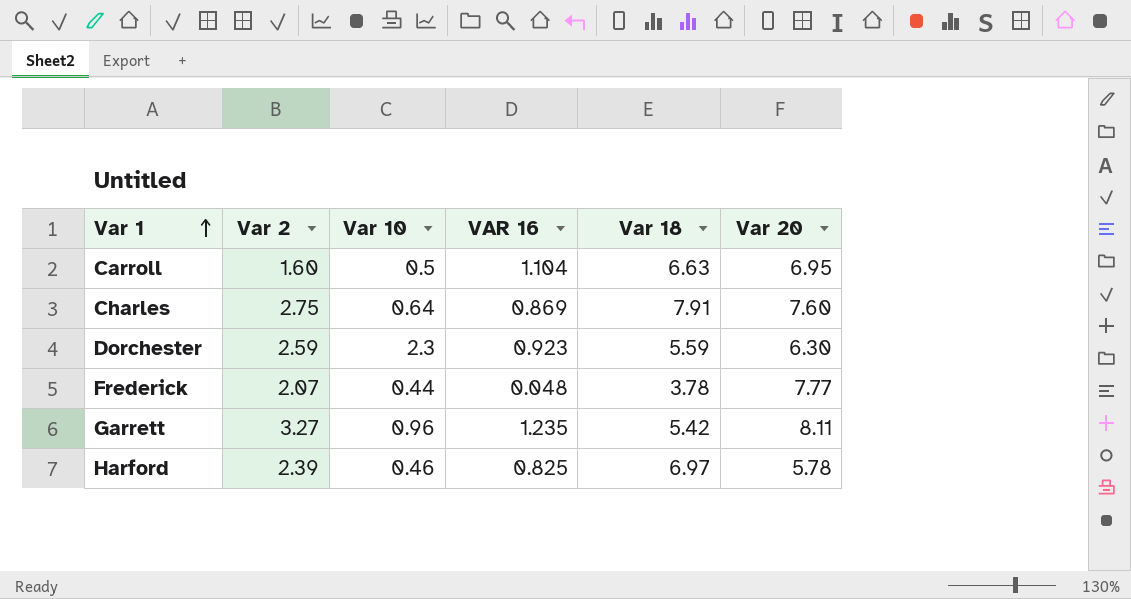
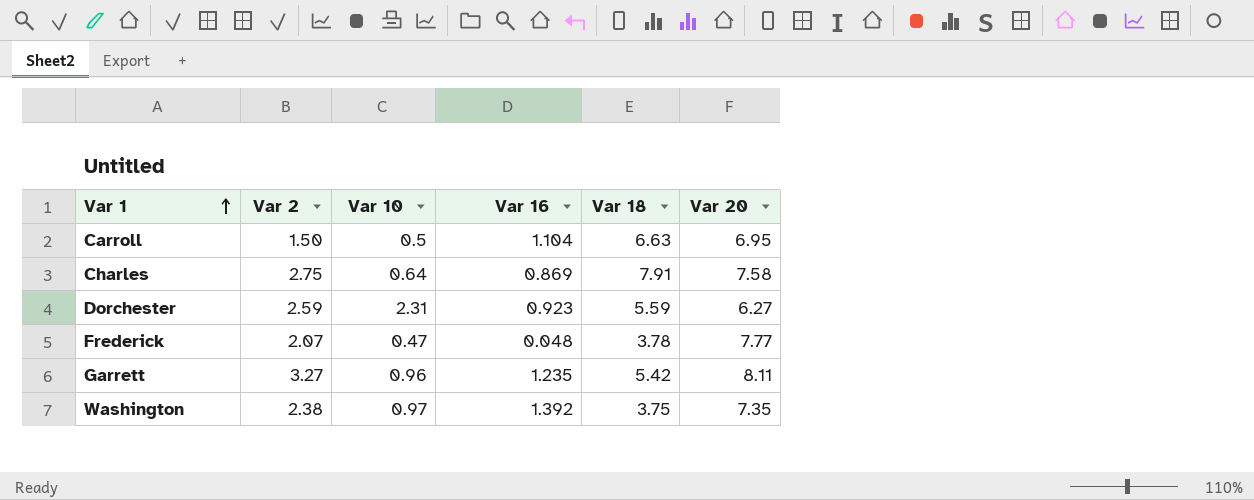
column name: VAR 16 -> Var 16
row Harford: 2.39 | 0.46 | 0.825 | 6.97 | 5.78 -> none
Carroll | Var 2: 1.60 -> 1.50
Charles | Var 20: 7.60 -> 7.58
Dorchester | Var 10: 2.3 -> 2.31
Dorchester | Var 20: 6.30 -> 6.27
Frederick | Var 10: 0.44 -> 0.47
row Washington: none -> 2.38 | 0.97 | 1.392 | 3.75 | 7.35

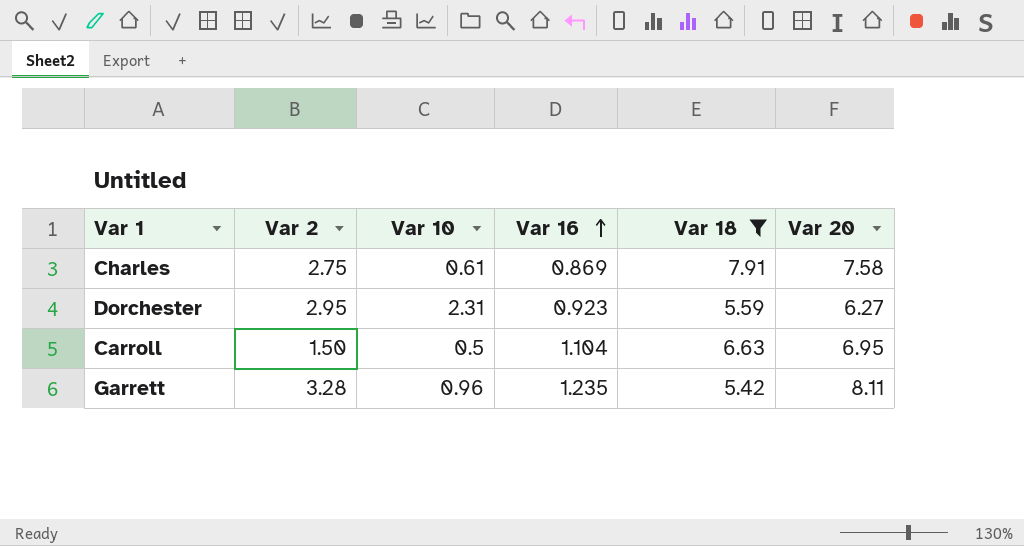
filter: none -> Var 18 >= 5.42
row order: Var 1 ascending -> Var 16 ascending
Charles | Var 10: 0.64 -> 0.61
Dorchester | Var 2: 2.59 -> 2.95
Garrett | Var 2: 3.27 -> 3.28

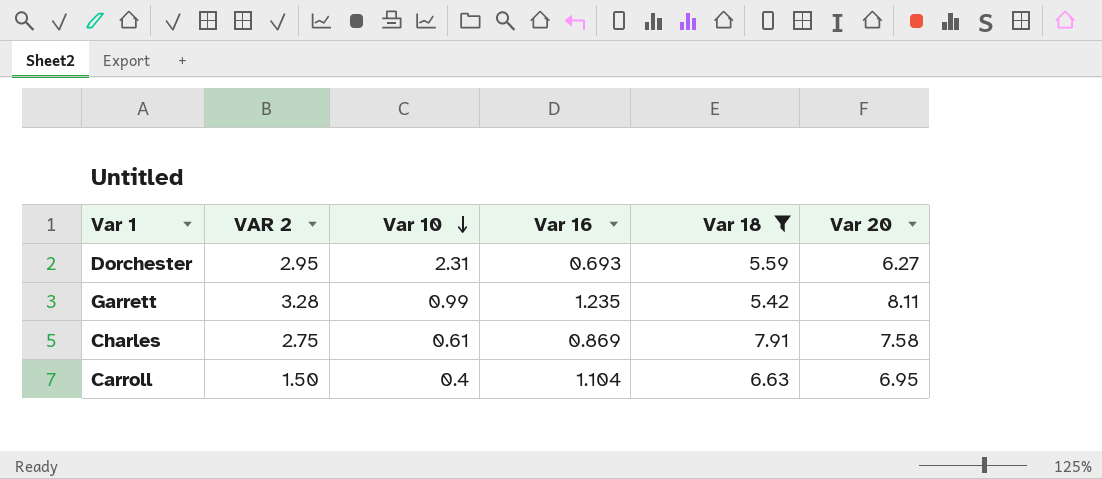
row order: Var 16 ascending -> Var 10 descending
column name: Var 2 -> VAR 2
Dorchester | Var 16: 0.923 -> 0.693
Garrett | Var 10: 0.96 -> 0.99
Carroll | Var 10: 0.5 -> 0.4

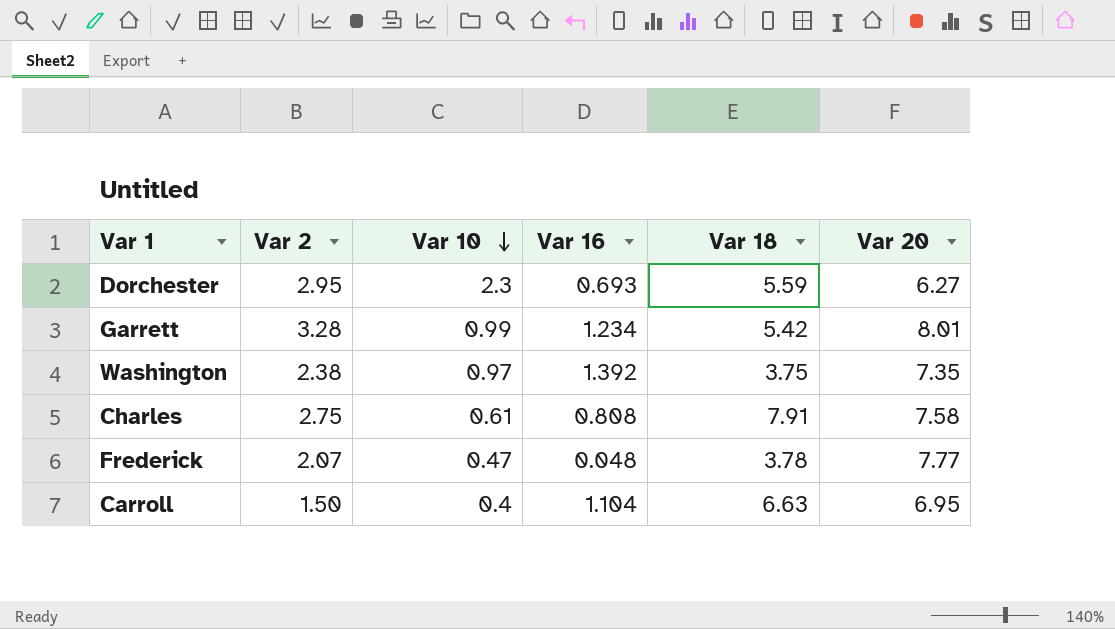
filter: Var 18 >= 5.42 -> none
column name: VAR 2 -> Var 2
Dorchester | Var 10: 2.31 -> 2.3
Garrett | Var 16: 1.235 -> 1.234
Garrett | Var 20: 8.11 -> 8.01
Charles | Var 16: 0.869 -> 0.808

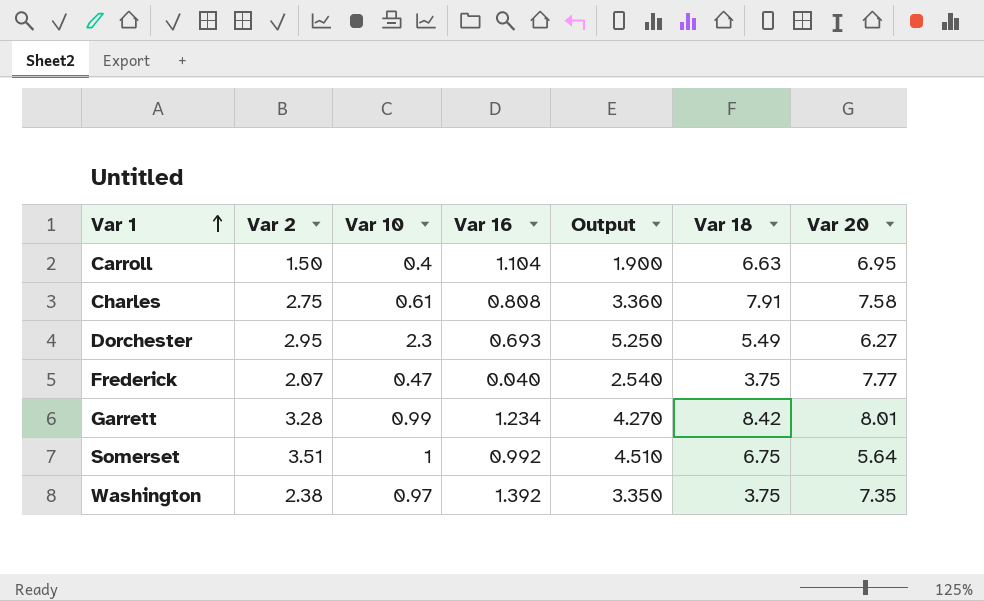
row order: Var 10 descending -> Var 1 ascending
column Output | formula: none -> [Var 2] + [Var 10]
Dorchester | Var 18: 5.59 -> 5.49
Frederick | Var 16: 0.048 -> 0.040
Frederick | Var 18: 3.78 -> 3.75
Garrett | Var 18: 5.42 -> 8.42
row Somerset: none -> 3.51 | 1 | 0.992 | 4.510 | 6.75 | 5.64

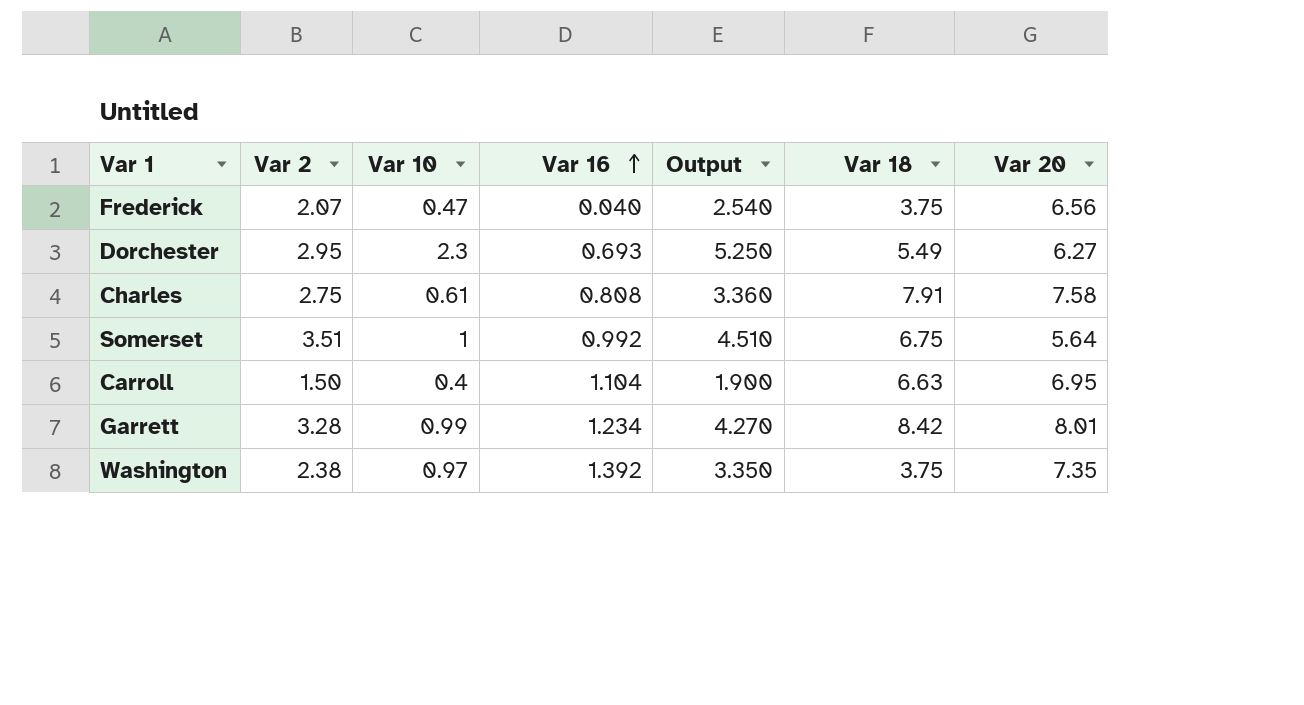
row order: Var 1 ascending -> Var 16 ascending
Frederick | Var 20: 7.77 -> 6.56

